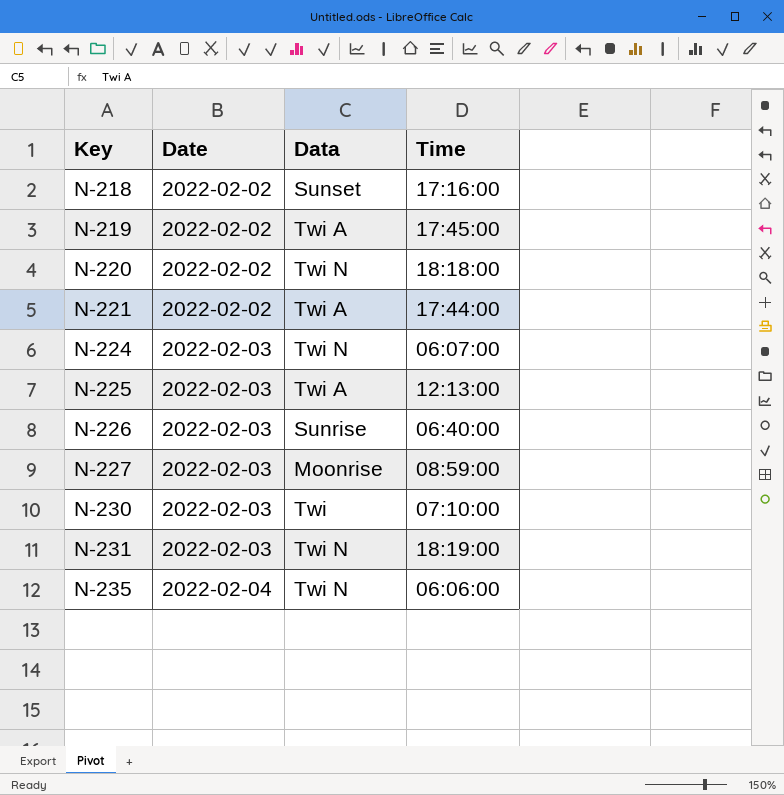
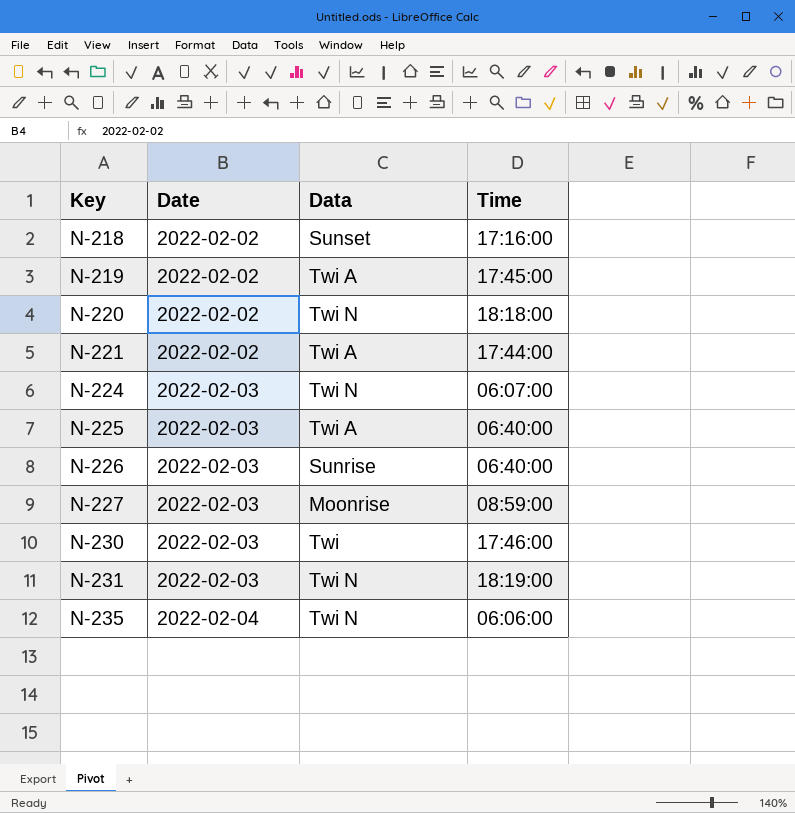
N-225 | Time: 12:13:00 -> 06:40:00
N-230 | Time: 07:10:00 -> 17:46:00

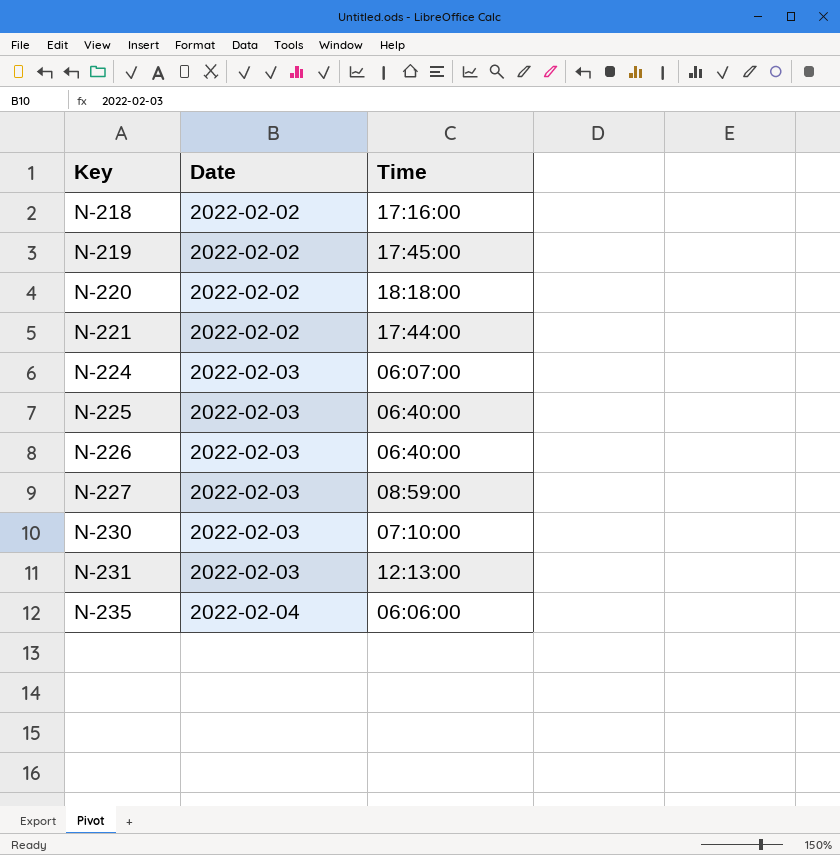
column Data | position: 3 -> none
N-230 | Time: 17:46:00 -> 07:10:00
N-231 | Time: 18:19:00 -> 12:13:00

